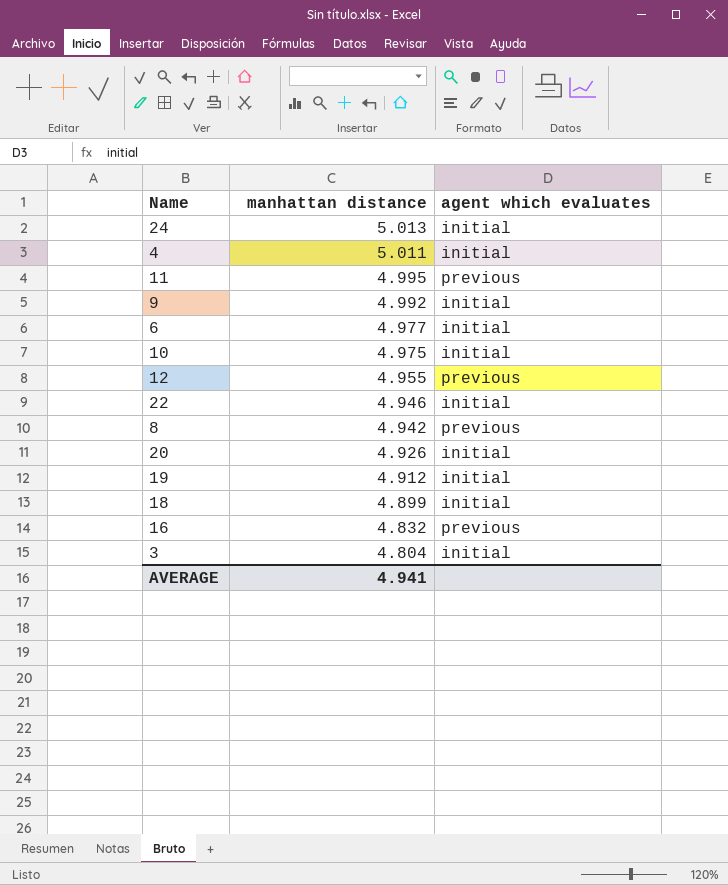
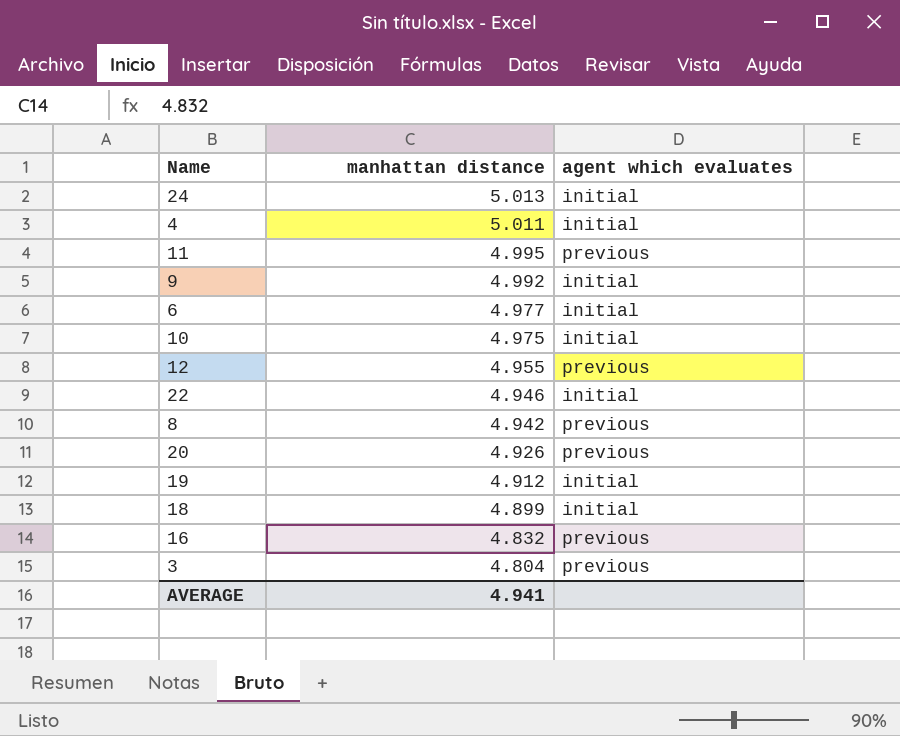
20 | agent which evaluates: initial -> previous
3 | agent which evaluates: initial -> previous

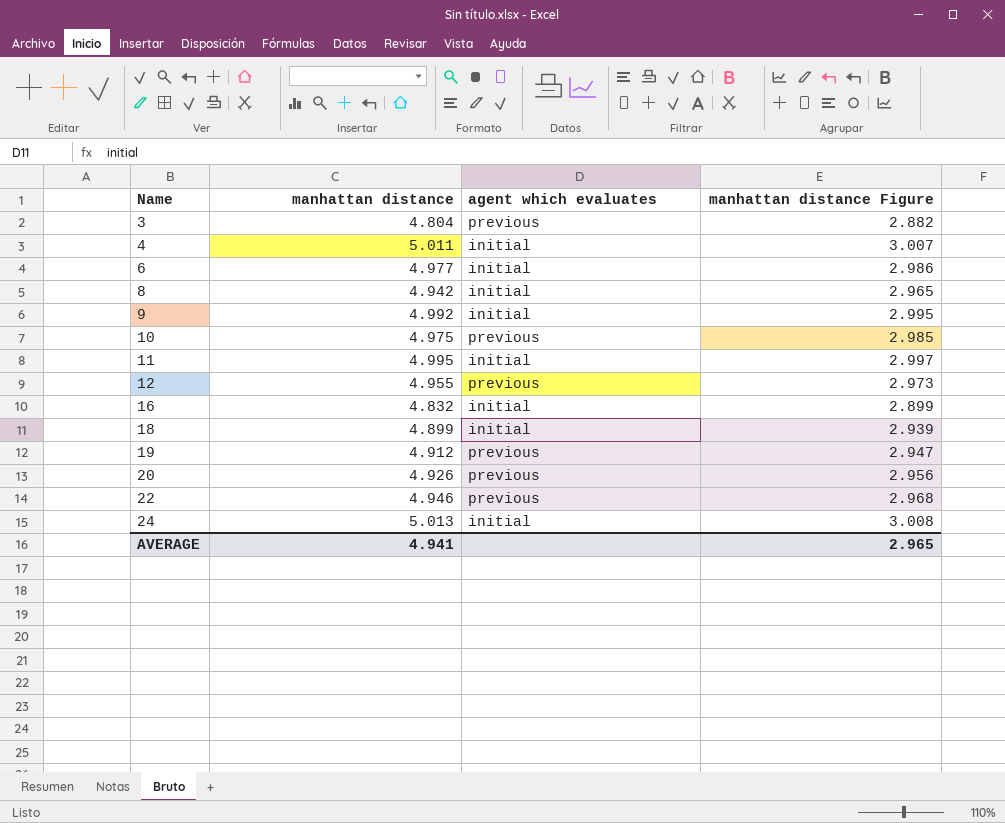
row order: manhattan distance descending -> Name ascending
column manhattan distance Figure | formula: none -> [manhattan distance] * 0.6
8 | agent which evaluates: previous -> initial
10 | agent which evaluates: initial -> previous
11 | agent which evaluates: previous -> initial
16 | agent which evaluates: previous -> initial
19 | agent which evaluates: initial -> previous
22 | agent which evaluates: initial -> previous

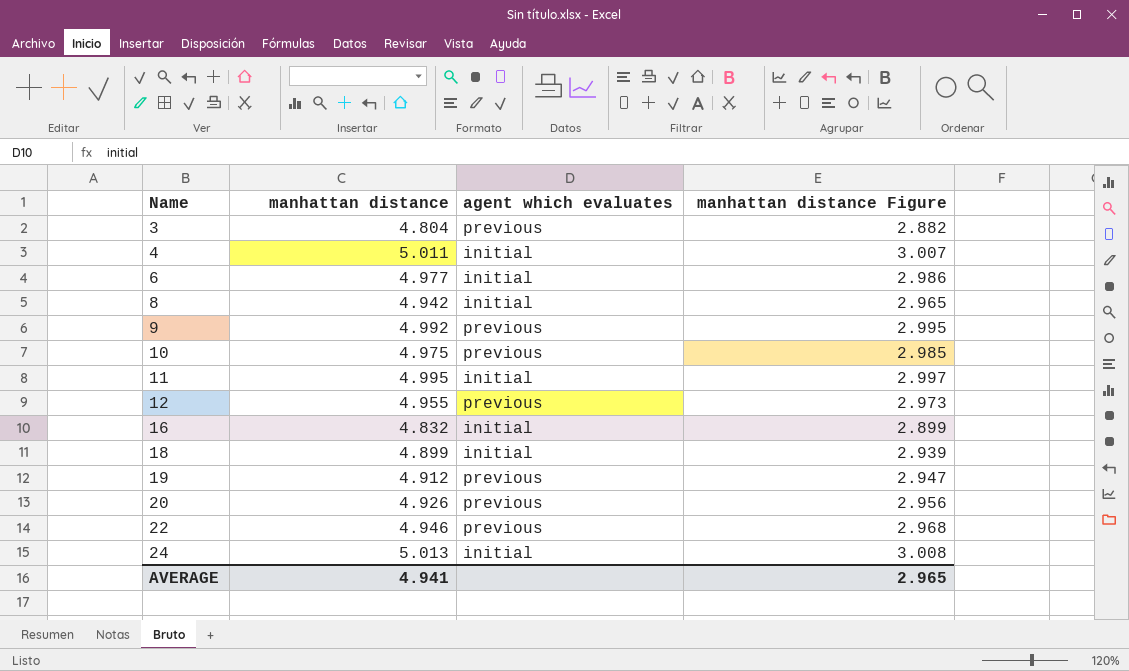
9 | agent which evaluates: initial -> previous

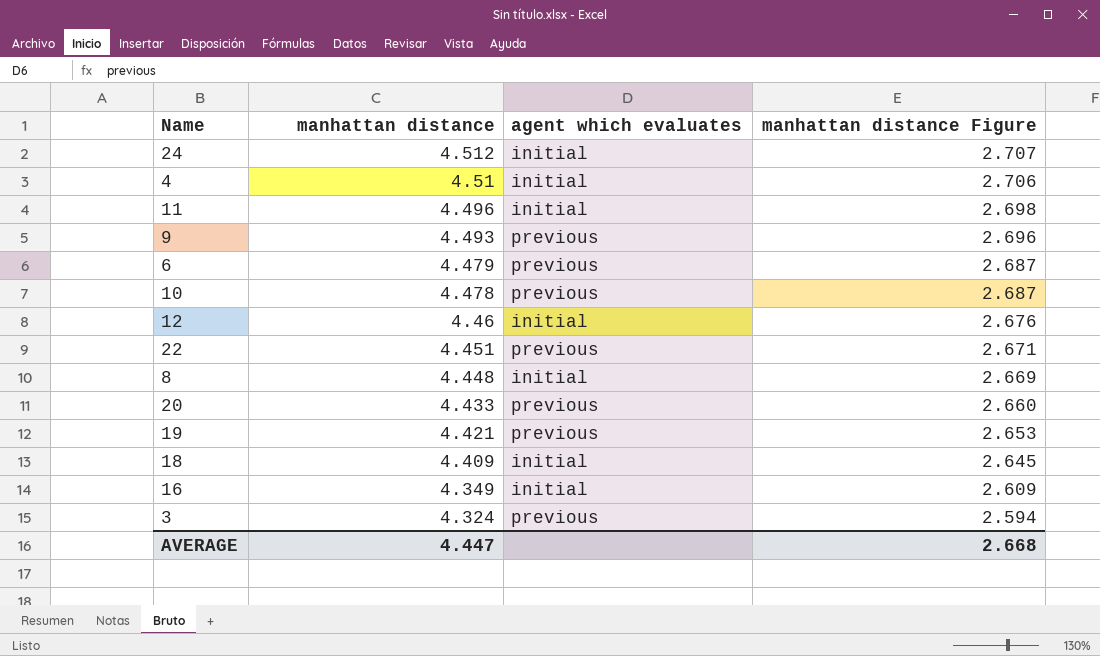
row order: Name ascending -> manhattan distance descending
24 | manhattan distance: 5.013 -> 4.512
24 | manhattan distance Figure: 3.008 -> 2.707
4 | manhattan distance: 5.011 -> 4.51
4 | manhattan distance Figure: 3.007 -> 2.706
11 | manhattan distance: 4.995 -> 4.496
11 | manhattan distance Figure: 2.997 -> 2.698
9 | manhattan distance: 4.992 -> 4.493
9 | manhattan distance Figure: 2.995 -> 2.696
6 | manhattan distance: 4.977 -> 4.479
6 | agent which evaluates: initial -> previous
6 | manhattan distance Figure: 2.986 -> 2.687
10 | manhattan distance: 4.975 -> 4.478
10 | manhattan distance Figure: 2.985 -> 2.687
12 | manhattan distance: 4.955 -> 4.46
12 | agent which evaluates: previous -> initial
12 | manhattan distance Figure: 2.973 -> 2.676
22 | manhattan distance: 4.946 -> 4.451
22 | manhattan distance Figure: 2.968 -> 2.671
8 | manhattan distance: 4.942 -> 4.448
8 | manhattan distance Figure: 2.965 -> 2.669
20 | manhattan distance: 4.926 -> 4.433
20 | manhattan distance Figure: 2.956 -> 2.660
19 | manhattan distance: 4.912 -> 4.421
19 | manhattan distance Figure: 2.947 -> 2.653
18 | manhattan distance: 4.899 -> 4.409
18 | manhattan distance Figure: 2.939 -> 2.645
16 | manhattan distance: 4.832 -> 4.349
16 | manhattan distance Figure: 2.899 -> 2.609
3 | manhattan distance: 4.804 -> 4.324
3 | manhattan distance Figure: 2.882 -> 2.594
AVERAGE | manhattan distance: 4.941 -> 4.447
AVERAGE | manhattan distance Figure: 2.965 -> 2.668

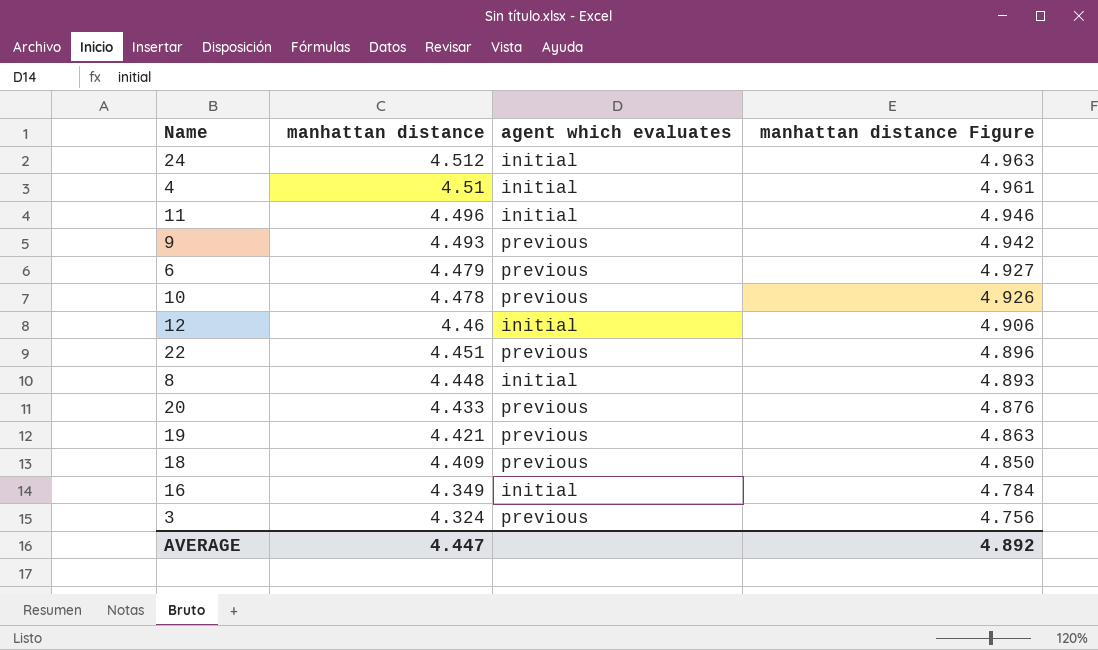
column manhattan distance Figure | formula: [manhattan distance] * 0.6 -> [manhattan distance] * 1.1
18 | agent which evaluates: initial -> previous
AVERAGE | manhattan distance Figure: 2.668 -> 4.892

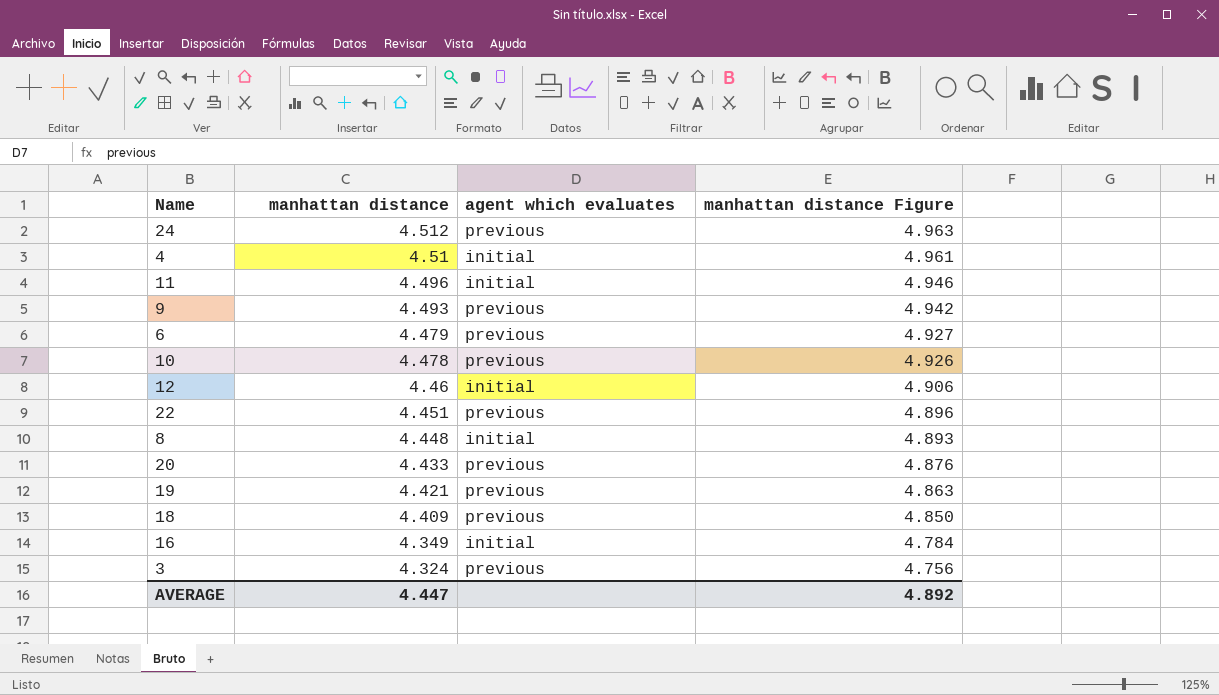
24 | agent which evaluates: initial -> previous

